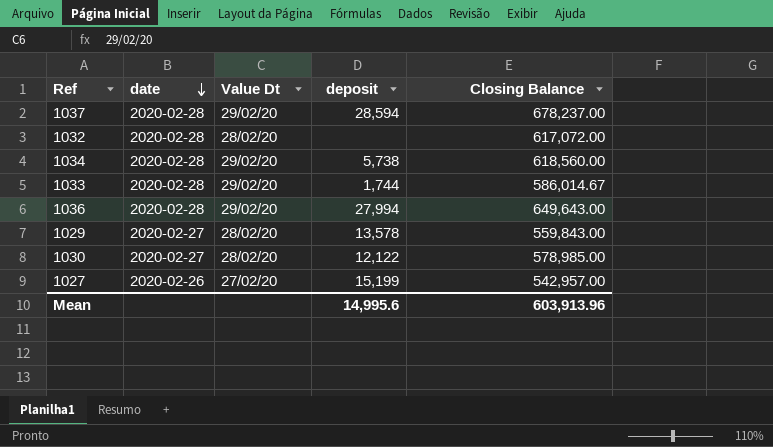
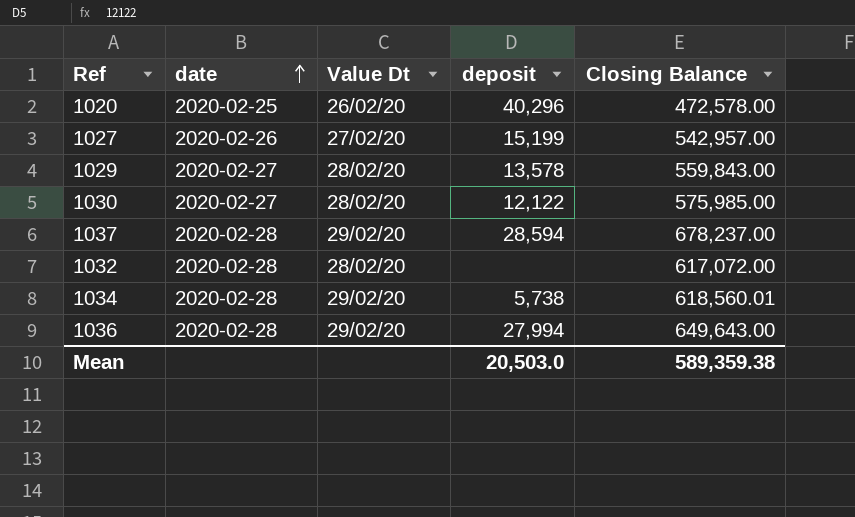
row order: date descending -> date ascending
row 1033: 2020-02-28 | 29/02/20 | 1,744 | 586,014.67 -> none
row 1020: none -> 2020-02-25 | 26/02/20 | 40,296 | 472,578.00
1030 | Closing Balance: 578,985.00 -> 575,985.00
1034 | Closing Balance: 618,560.00 -> 618,560.01
Mean | deposit: 14,995.6 -> 20,503.0
Mean | Closing Balance: 603,913.96 -> 589,359.38

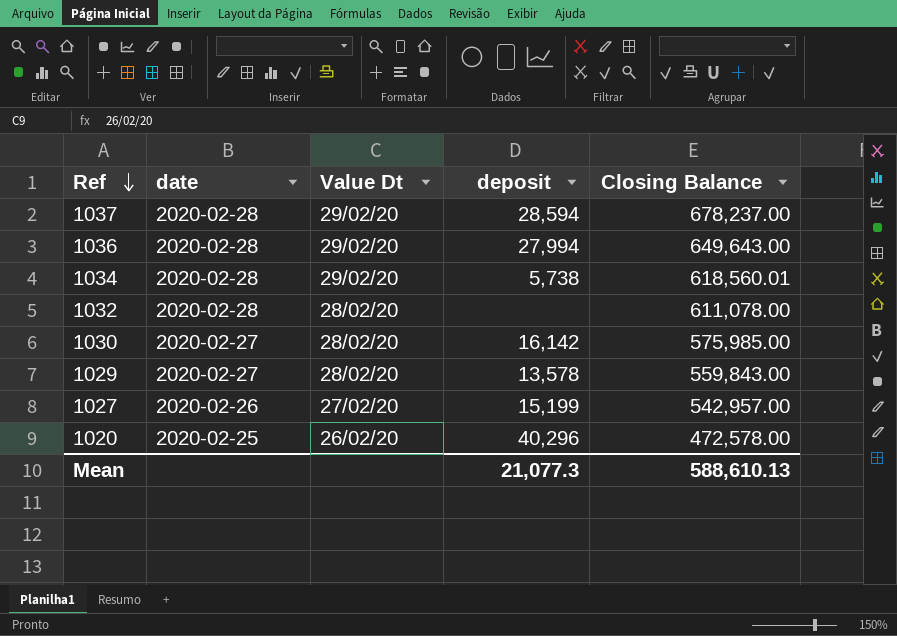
row order: date ascending -> Ref descending
1032 | Closing Balance: 617,072.00 -> 611,078.00
1030 | deposit: 12,122 -> 16,142
Mean | deposit: 20,503.0 -> 21,077.3
Mean | Closing Balance: 589,359.38 -> 588,610.13

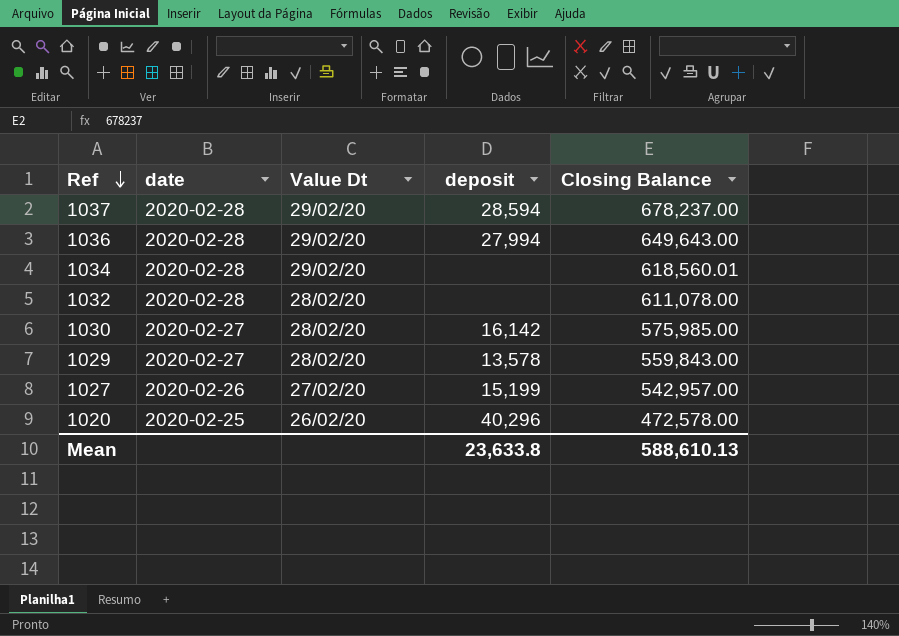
1034 | deposit: 5,738 -> none
Mean | deposit: 21,077.3 -> 23,633.8

